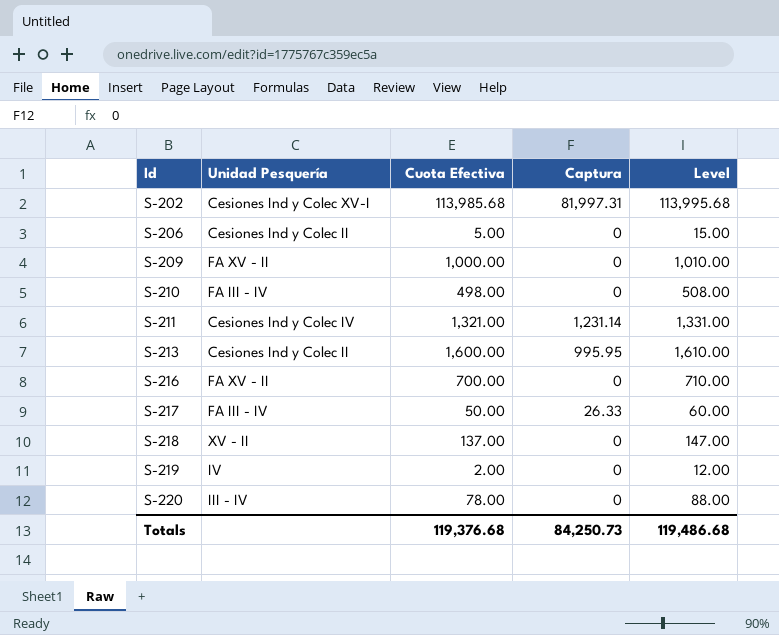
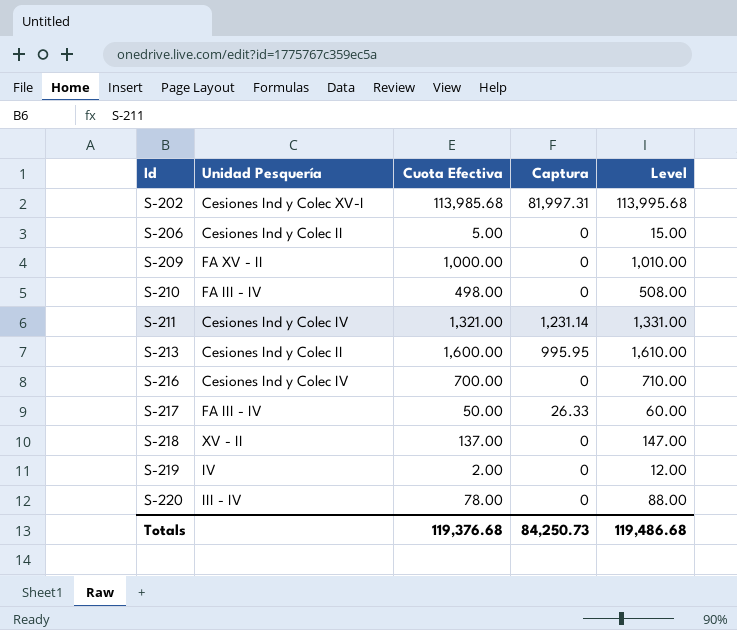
S-216 | Unidad Pesquería: FA XV - II -> Cesiones Ind y Colec IV

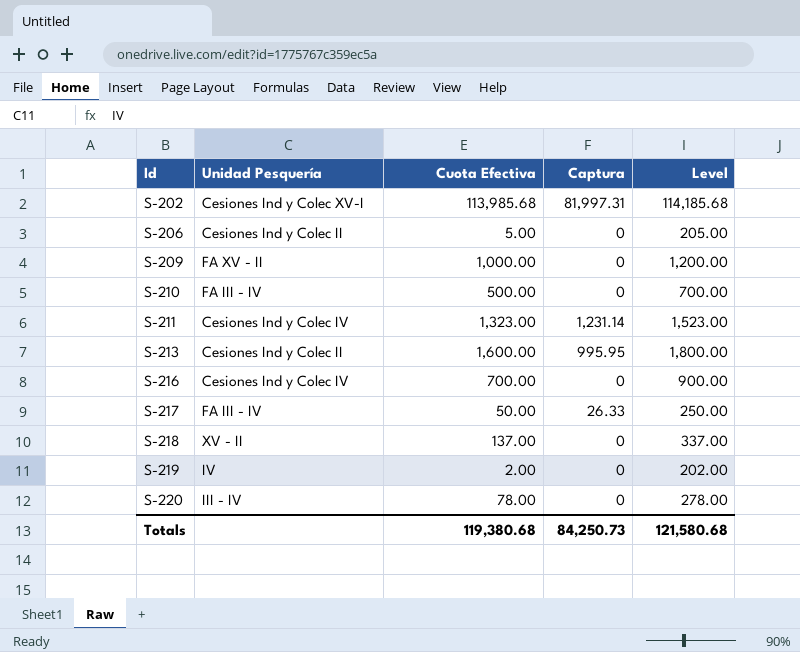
column Level | formula: [Cuota Efectiva] + 10 -> [Cuota Efectiva] + 200
S-210 | Cuota Efectiva: 498.00 -> 500.00
S-211 | Cuota Efectiva: 1,321.00 -> 1,323.00
Totals | Cuota Efectiva: 119,376.68 -> 119,380.68
Totals | Level: 119,486.68 -> 121,580.68

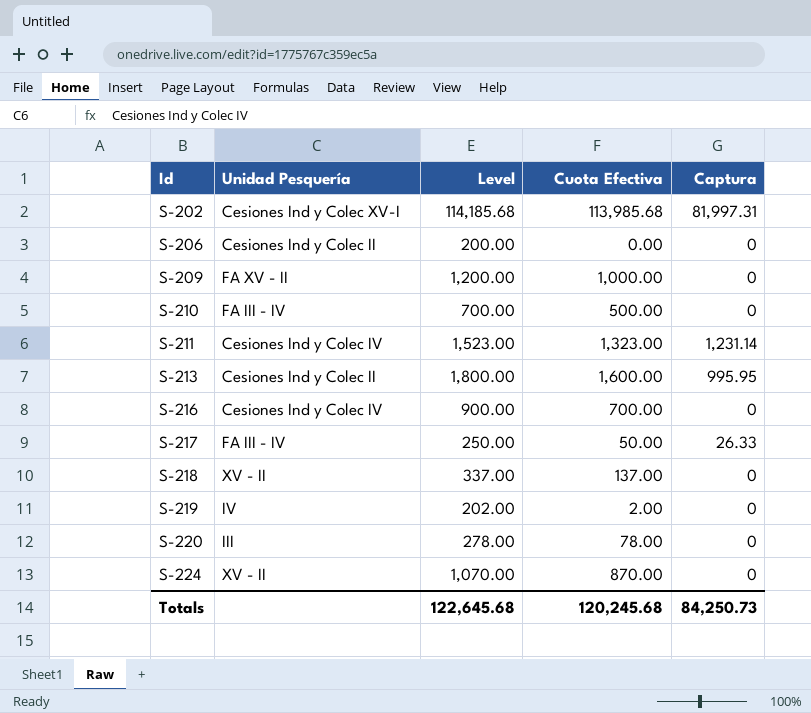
column Level | position: 5 -> 3
S-206 | Level: 205.00 -> 200.00
S-206 | Cuota Efectiva: 5.00 -> 0.00
S-220 | Unidad Pesquería: III - IV -> III
row S-224: none -> XV - II | 1,070.00 | 870.00 | 0
Totals | Level: 121,580.68 -> 122,645.68
Totals | Cuota Efectiva: 119,380.68 -> 120,245.68

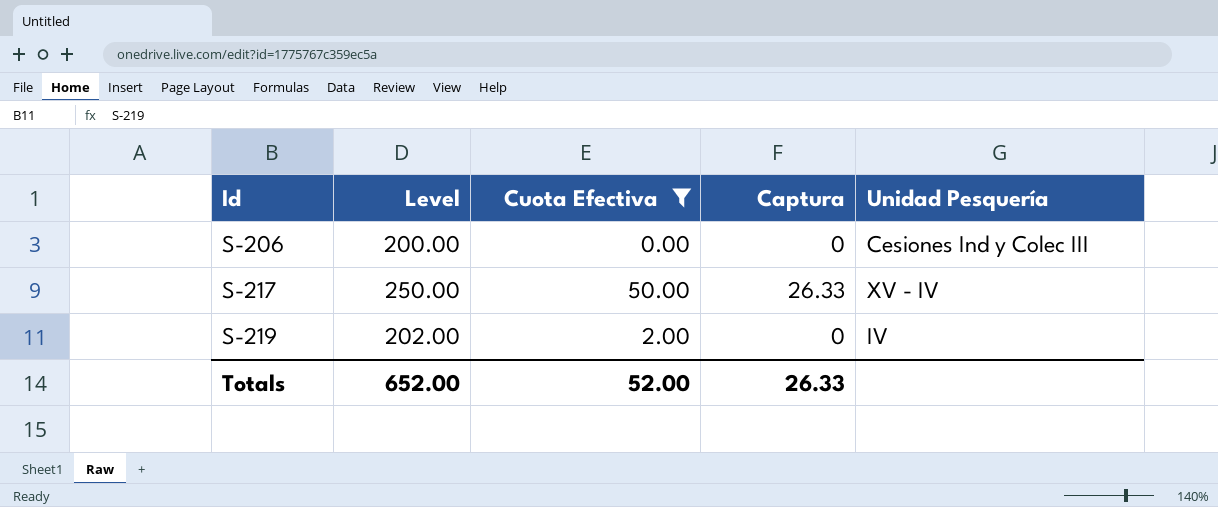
filter: none -> Cuota Efectiva <= 50.00
column Unidad Pesquería | position: 2 -> 5
S-206 | Unidad Pesquería: Cesiones Ind y Colec II -> Cesiones Ind y Colec III
S-217 | Unidad Pesquería: FA III - IV -> XV - IV
Totals | Level: 122,645.68 -> 652.00
Totals | Cuota Efectiva: 120,245.68 -> 52.00
Totals | Captura: 84,250.73 -> 26.33

